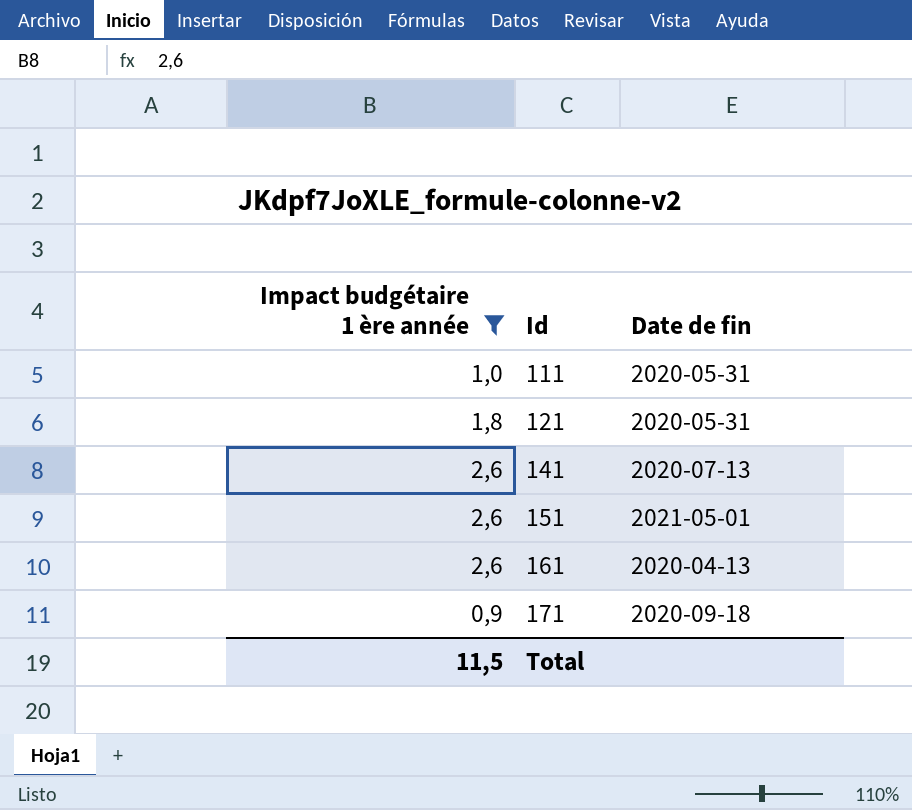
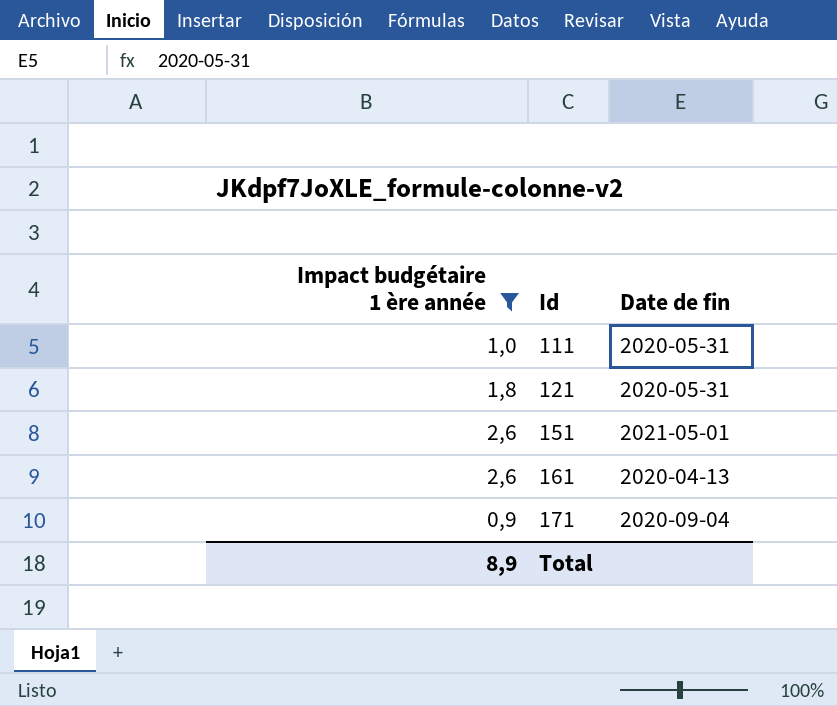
row 141: 2,6 | 2020-07-13 -> none
171 | Date de fin: 2020-09-18 -> 2020-09-04
Total | Impact budgétaire 1 ère année: 11,5 -> 8,9

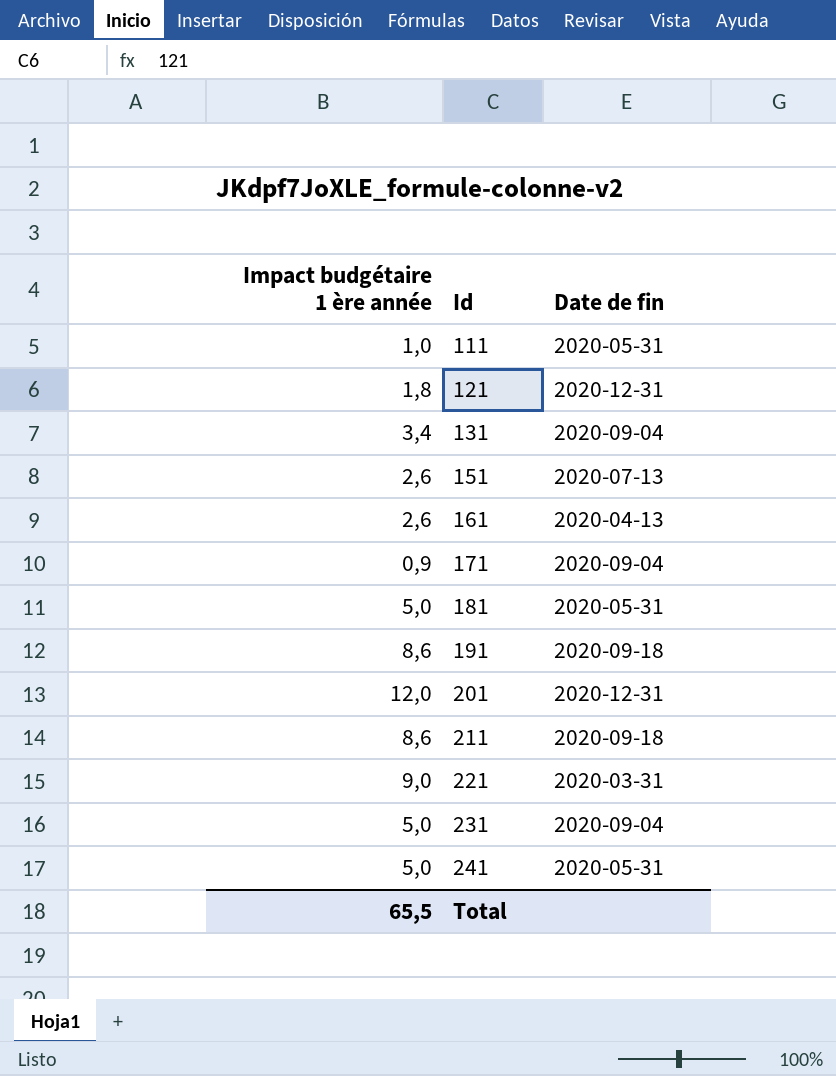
filter: Impact budgétaire 1 ère année <= 2,6 -> none
121 | Date de fin: 2020-05-31 -> 2020-12-31
151 | Date de fin: 2021-05-01 -> 2020-07-13
Total | Impact budgétaire 1 ère année: 8,9 -> 65,5

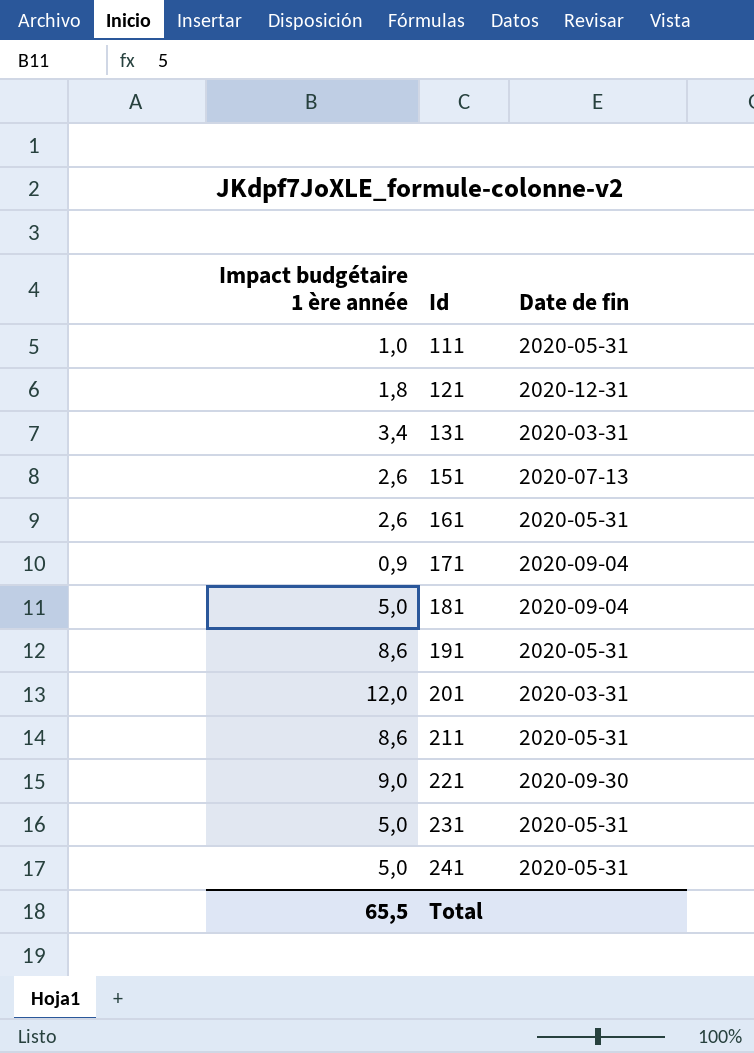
131 | Date de fin: 2020-09-04 -> 2020-03-31
161 | Date de fin: 2020-04-13 -> 2020-05-31
181 | Date de fin: 2020-05-31 -> 2020-09-04
191 | Date de fin: 2020-09-18 -> 2020-05-31
201 | Date de fin: 2020-12-31 -> 2020-03-31
211 | Date de fin: 2020-09-18 -> 2020-05-31
221 | Date de fin: 2020-03-31 -> 2020-09-30
231 | Date de fin: 2020-09-04 -> 2020-05-31

